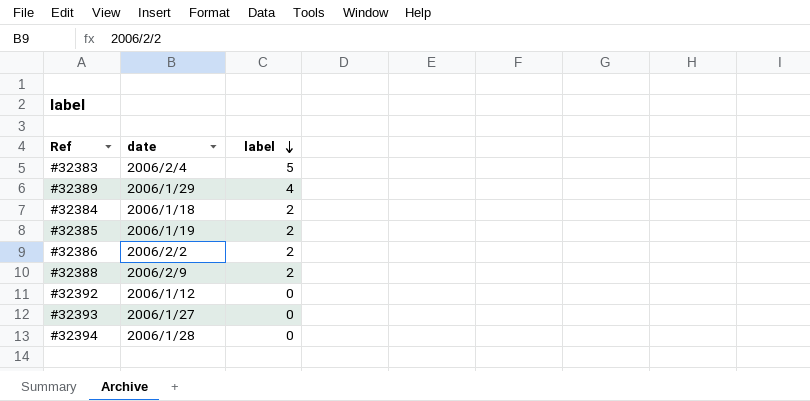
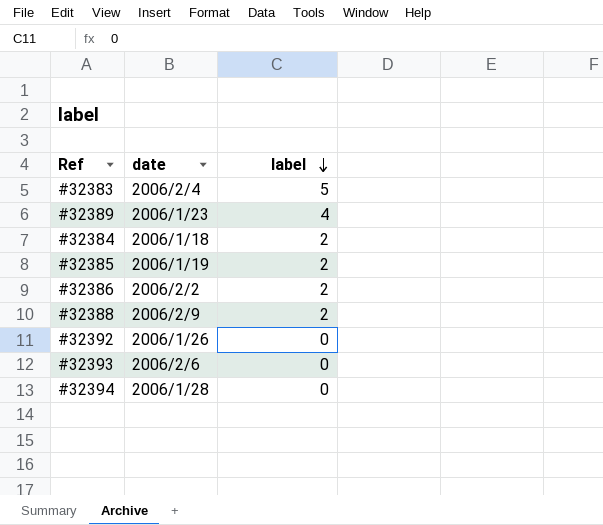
#32389 | date: 2006/1/29 -> 2006/1/23
#32392 | date: 2006/1/12 -> 2006/1/26
#32393 | date: 2006/1/27 -> 2006/2/6

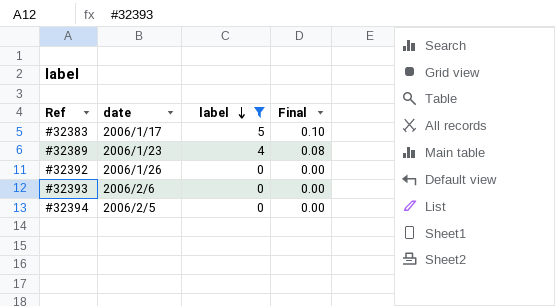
filter: none -> label != 2
column Final | formula: none -> [label] * 0.02
#32383 | date: 2006/2/4 -> 2006/1/17
#32394 | date: 2006/1/28 -> 2006/2/5

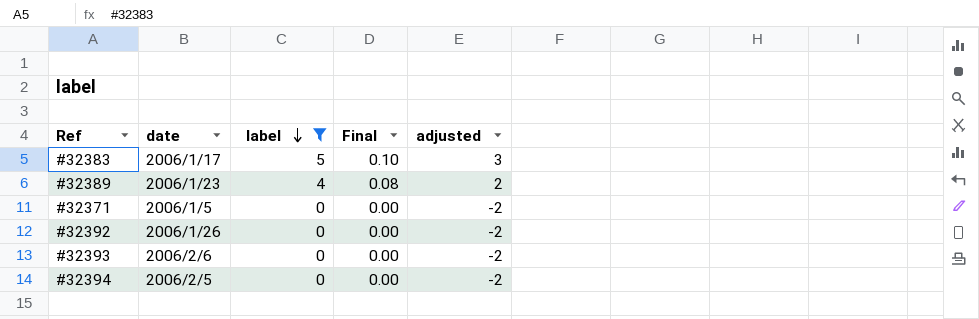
column adjusted | formula: none -> [label] - 2
row #32371: none -> 2006/1/5 | 0 | 0.00 | -2

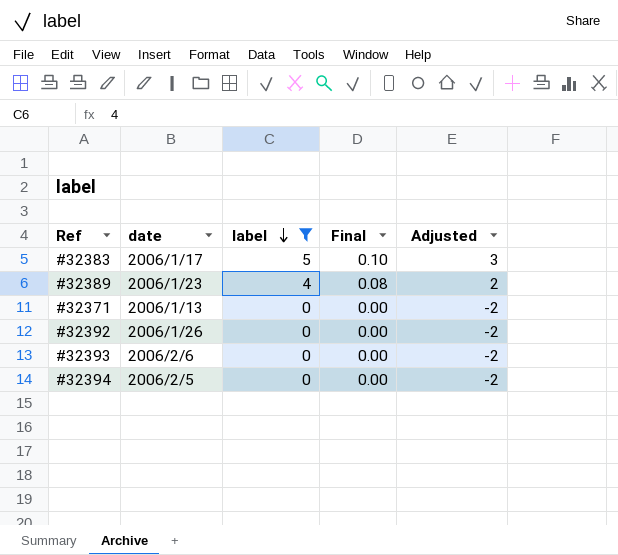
column name: adjusted -> Adjusted
#32371 | date: 2006/1/5 -> 2006/1/13

